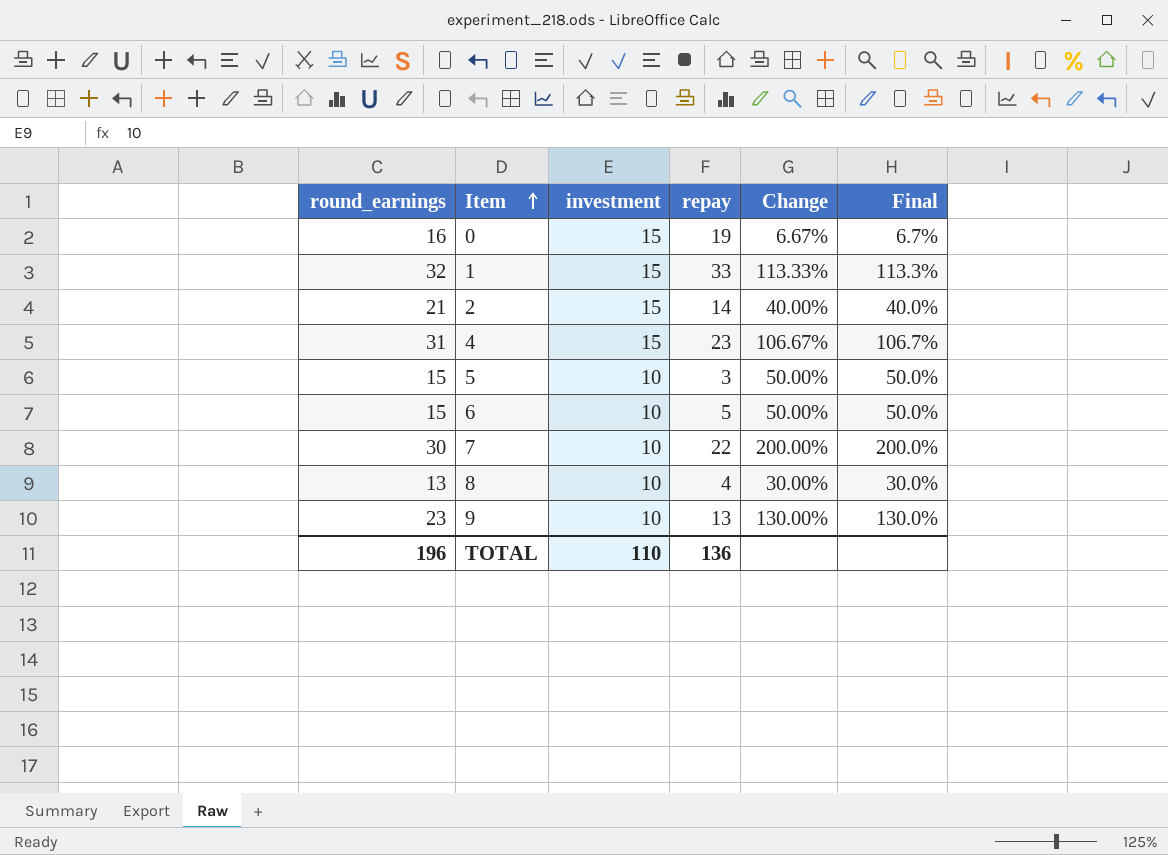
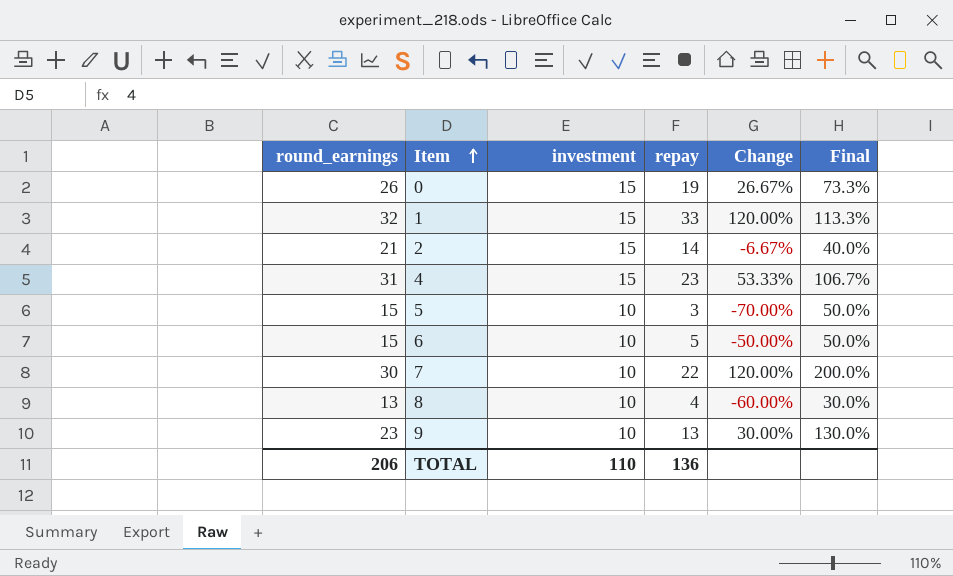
column Change | formula: ([round_earnings] - [investment]) / [investment] -> ([repay] - [investment]) / [investment]
0 | round_earnings: 16 -> 26
0 | Final: 6.7% -> 73.3%
TOTAL | round_earnings: 196 -> 206

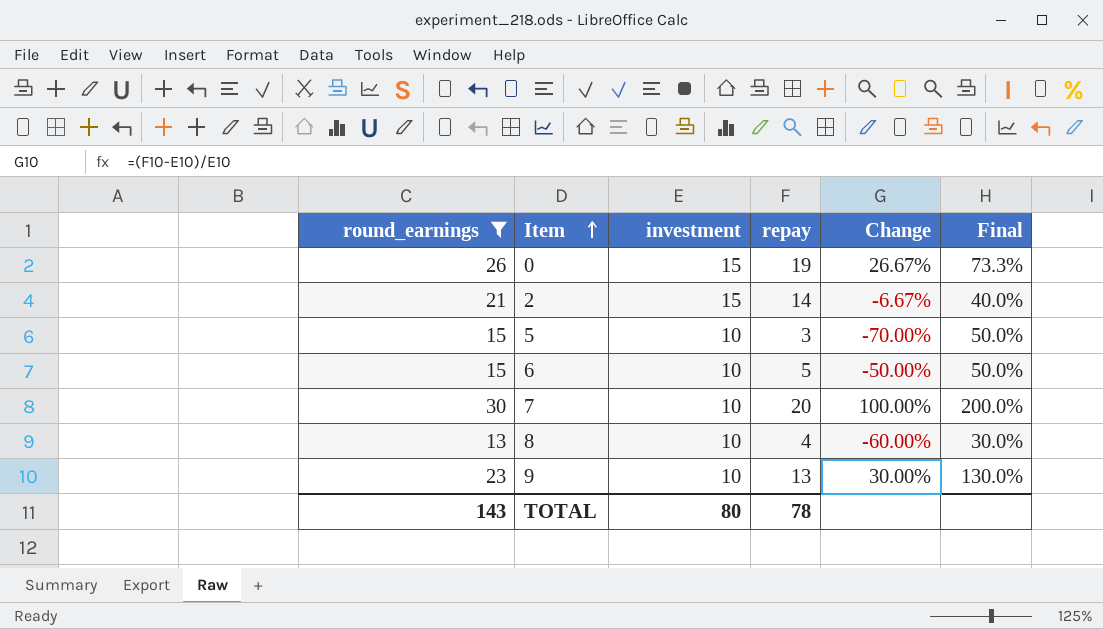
filter: none -> round_earnings <= 30
7 | repay: 22 -> 20
7 | Change: 120.00% -> 100.00%
TOTAL | round_earnings: 206 -> 143
TOTAL | investment: 110 -> 80
TOTAL | repay: 136 -> 78

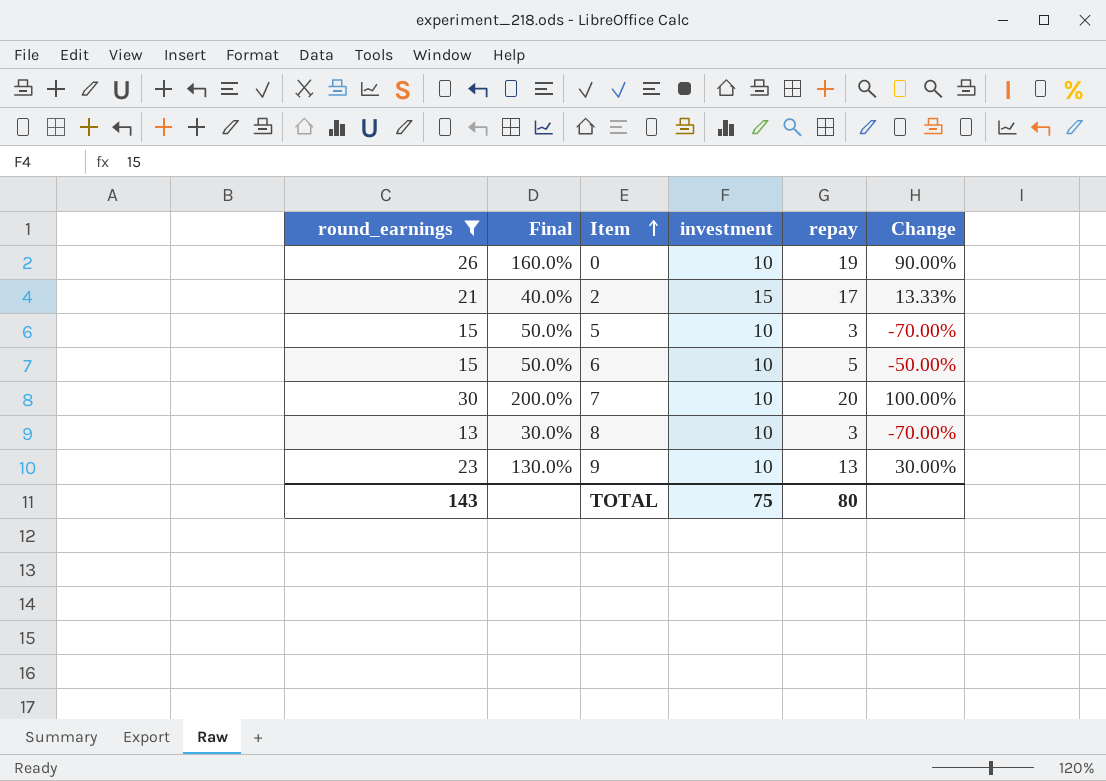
column Final | position: 6 -> 2
0 | Final: 73.3% -> 160.0%
0 | investment: 15 -> 10
0 | Change: 26.67% -> 90.00%
2 | repay: 14 -> 17
2 | Change: -6.67% -> 13.33%
8 | repay: 4 -> 3
8 | Change: -60.00% -> -70.00%
TOTAL | investment: 80 -> 75
TOTAL | repay: 78 -> 80

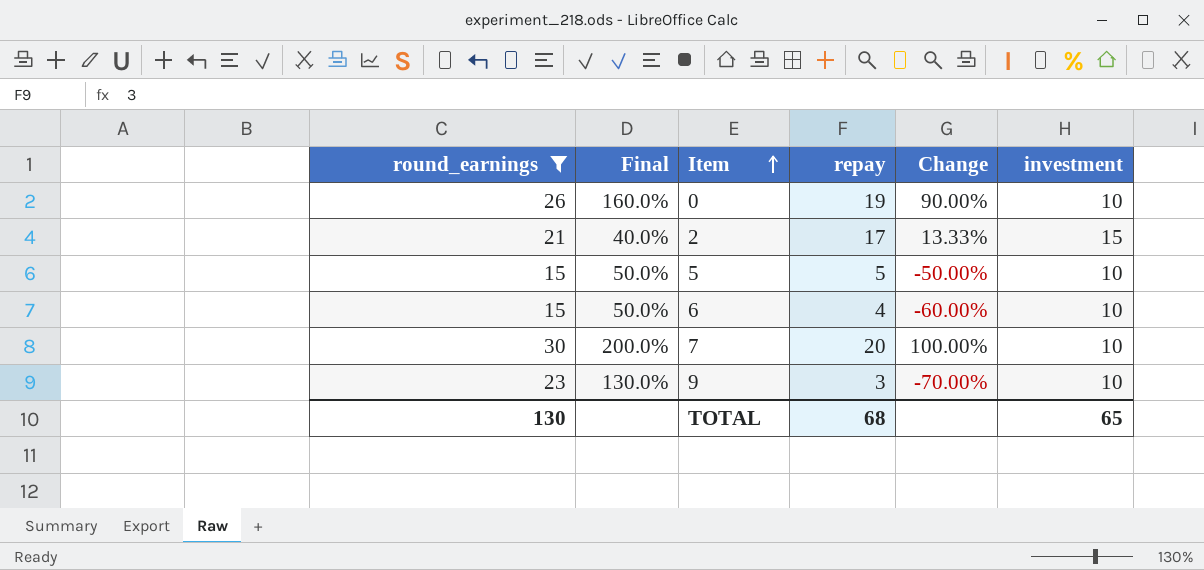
column investment | position: 4 -> 6
row 8: 13 | 30.0% | 10 | 3 | -70.00% -> none
5 | repay: 3 -> 5
5 | Change: -70.00% -> -50.00%
6 | repay: 5 -> 4
6 | Change: -50.00% -> -60.00%
9 | repay: 13 -> 3
9 | Change: 30.00% -> -70.00%
TOTAL | round_earnings: 143 -> 130
TOTAL | repay: 80 -> 68
TOTAL | investment: 75 -> 65

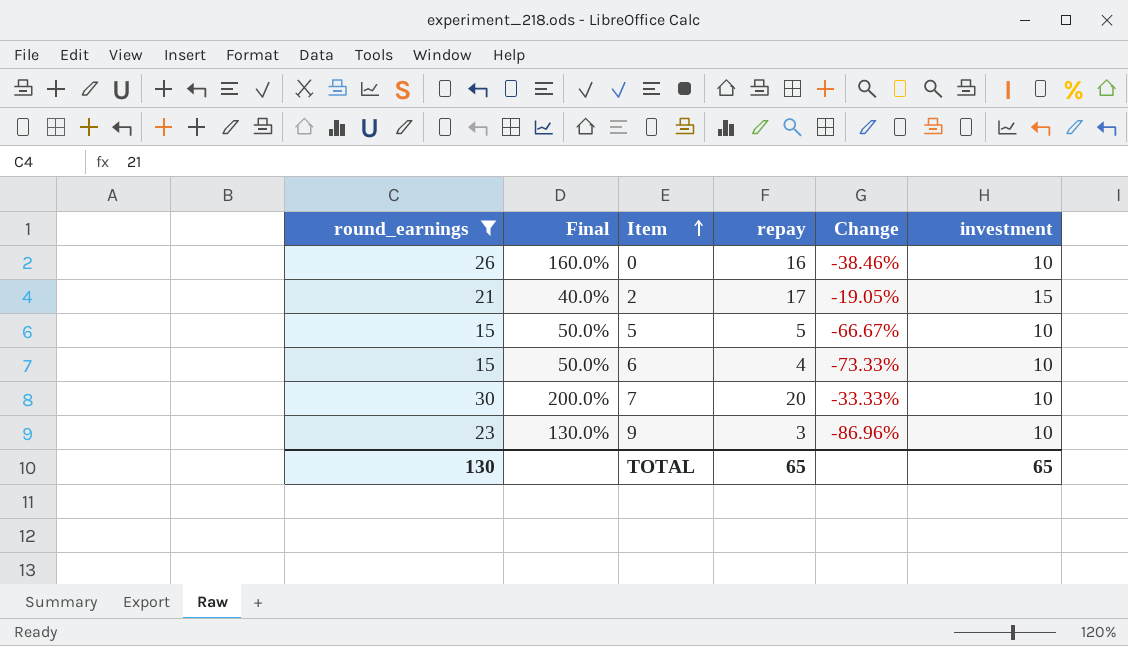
column Change | formula: ([repay] - [investment]) / [investment] -> ([repay] - [round_earnings]) / [round_earnings]
0 | repay: 19 -> 16
TOTAL | repay: 68 -> 65

